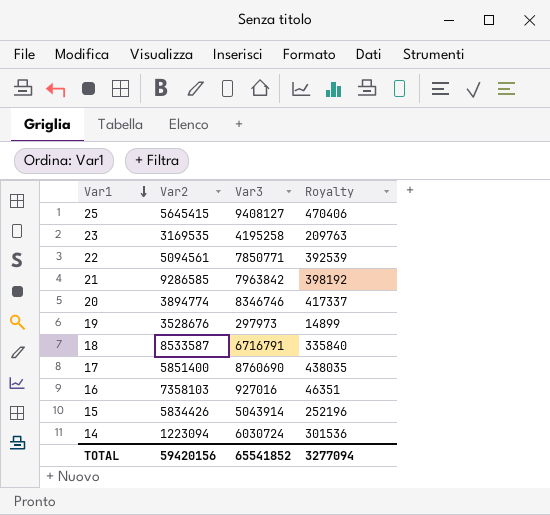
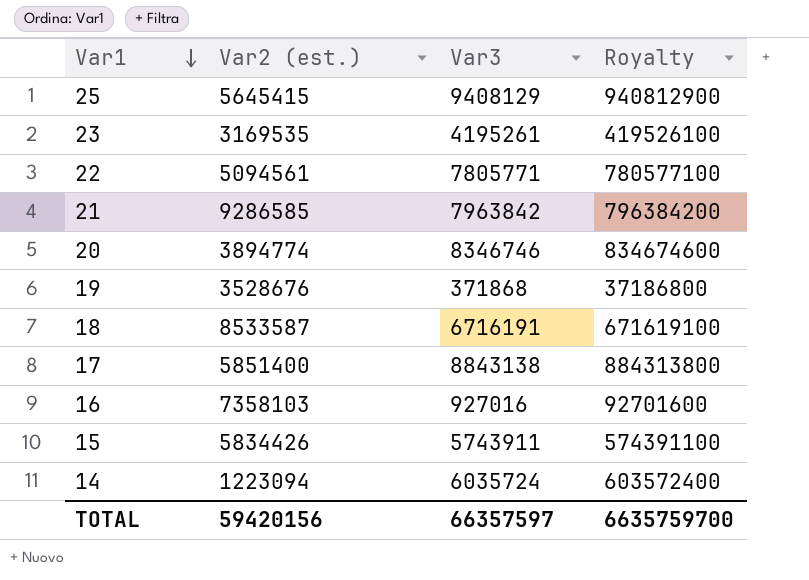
column name: Var2 -> Var2 (est.)
column Royalty | formula: [Var3] * 0.05 -> [Var3] * 100
25 | Var3: 9408127 -> 9408129
23 | Var3: 4195258 -> 4195261
22 | Var3: 7850771 -> 7805771
19 | Var3: 297973 -> 371868
18 | Var3: 6716791 -> 6716191
17 | Var3: 8760690 -> 8843138
15 | Var3: 5043914 -> 5743911
14 | Var3: 6030724 -> 6035724
TOTAL | Var3: 65541852 -> 66357597
TOTAL | Royalty: 3277094 -> 6635759700

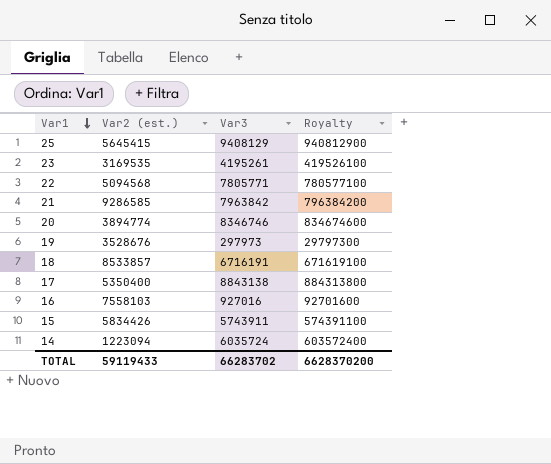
22 | Var2 (est.): 5094561 -> 5094568
19 | Var3: 371868 -> 297973
19 | Royalty: 37186800 -> 29797300
18 | Var2 (est.): 8533587 -> 8533857
17 | Var2 (est.): 5851400 -> 5350400
16 | Var2 (est.): 7358103 -> 7558103
TOTAL | Var2 (est.): 59420156 -> 59119433
TOTAL | Var3: 66357597 -> 66283702
TOTAL | Royalty: 6635759700 -> 6628370200

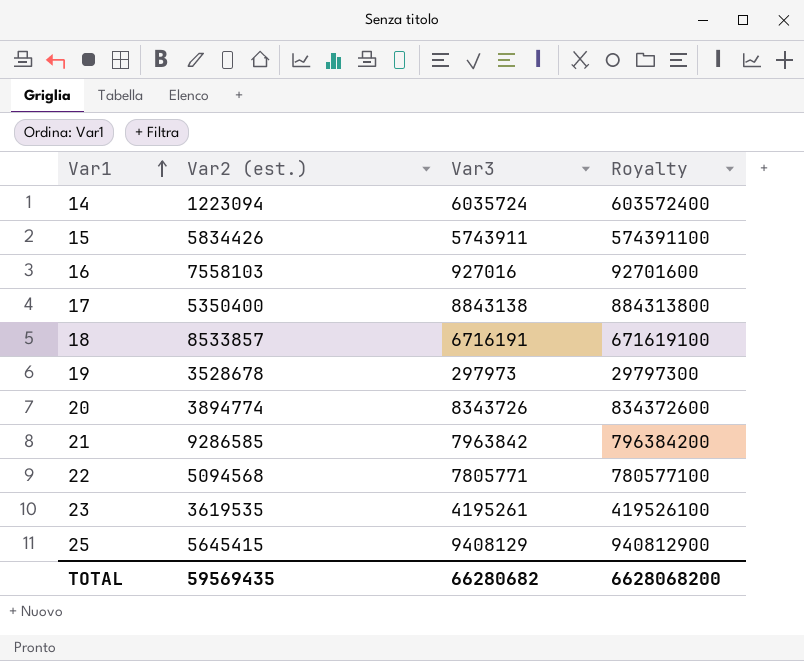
row order: Var1 descending -> Var1 ascending
19 | Var2 (est.): 3528676 -> 3528678
20 | Var3: 8346746 -> 8343726
20 | Royalty: 834674600 -> 834372600
23 | Var2 (est.): 3169535 -> 3619535
TOTAL | Var2 (est.): 59119433 -> 59569435
TOTAL | Var3: 66283702 -> 66280682
TOTAL | Royalty: 6628370200 -> 6628068200

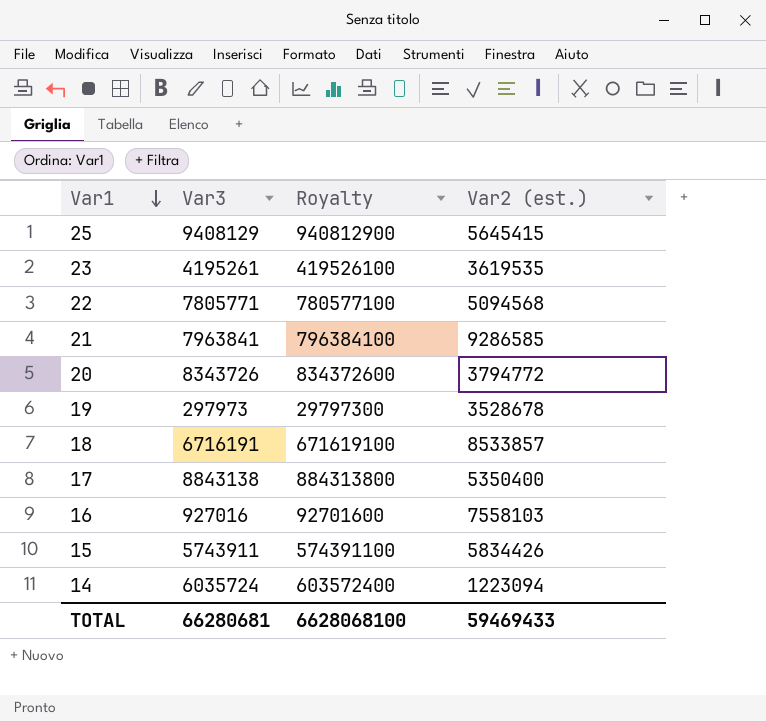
row order: Var1 ascending -> Var1 descending
column Var2 (est.) | position: 2 -> 4
21 | Var3: 7963842 -> 7963841
21 | Royalty: 796384200 -> 796384100
20 | Var2 (est.): 3894774 -> 3794772
TOTAL | Var3: 66280682 -> 66280681
TOTAL | Royalty: 6628068200 -> 6628068100
TOTAL | Var2 (est.): 59569435 -> 59469433

